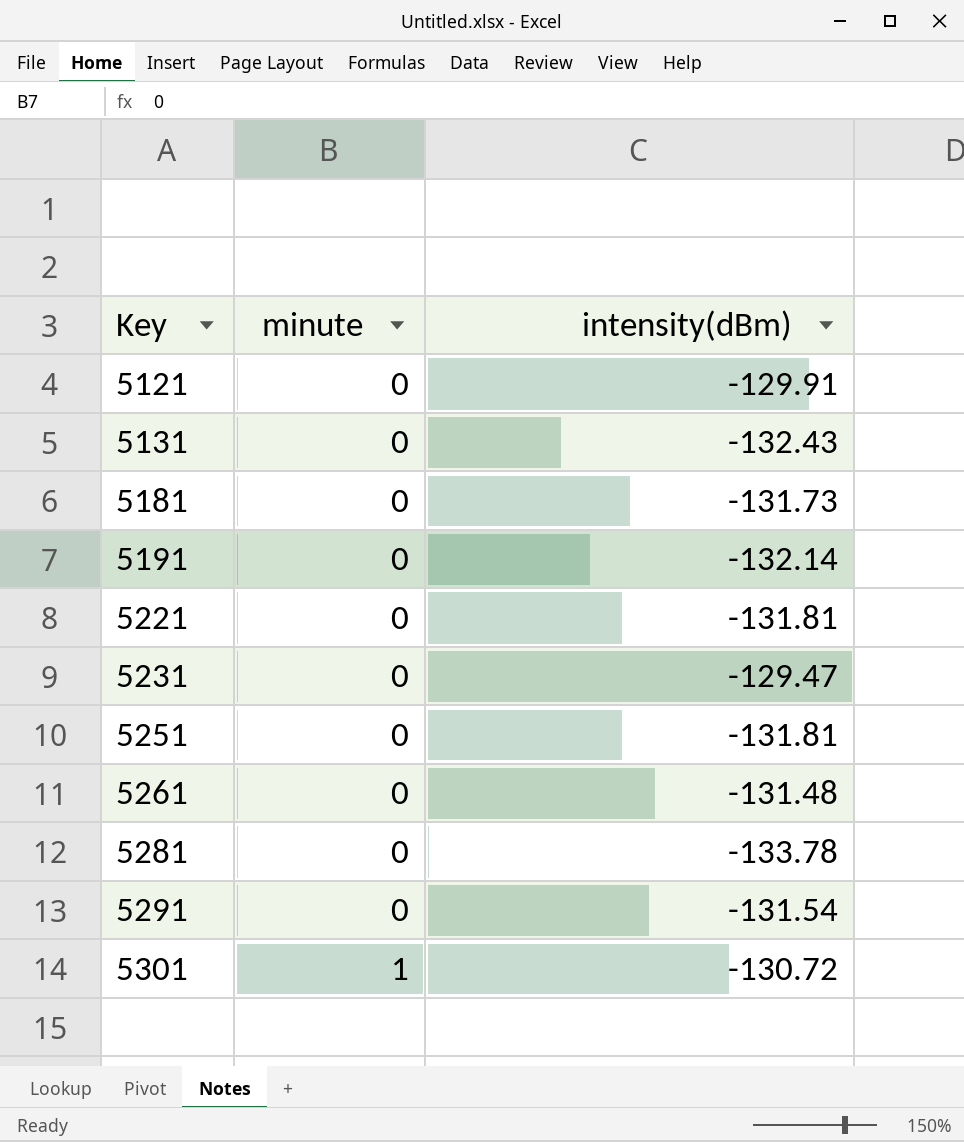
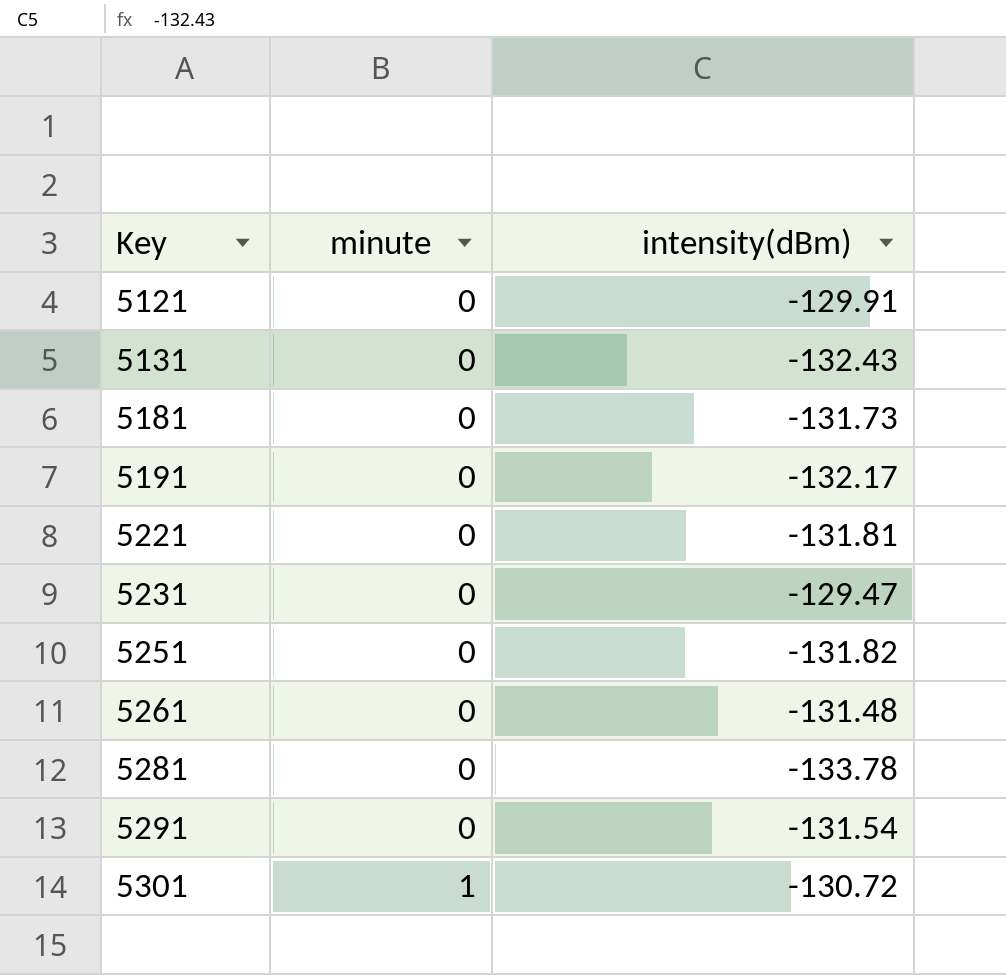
5191 | intensity(dBm): -132.14 -> -132.17
5251 | intensity(dBm): -131.81 -> -131.82

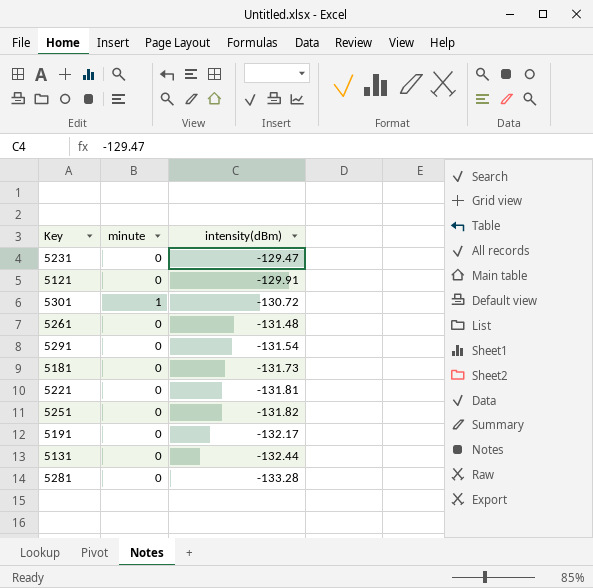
row order: Key ascending -> intensity(dBm) descending
5131 | intensity(dBm): -132.43 -> -132.44
5281 | intensity(dBm): -133.78 -> -133.28

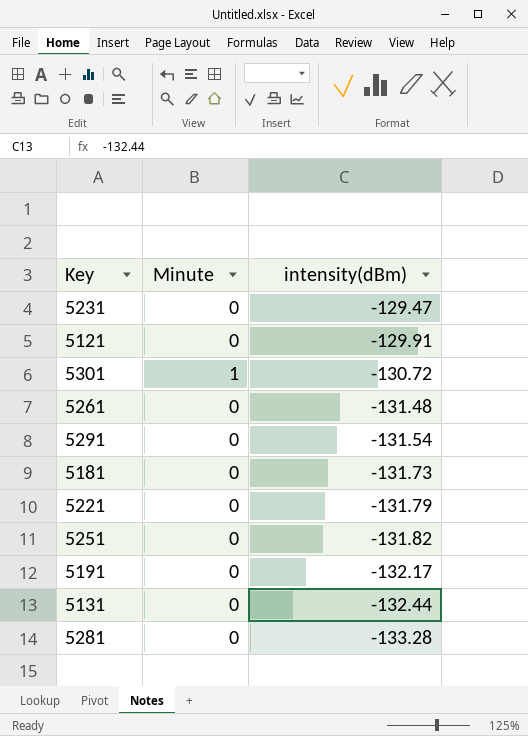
column name: minute -> Minute
5221 | intensity(dBm): -131.81 -> -131.79

